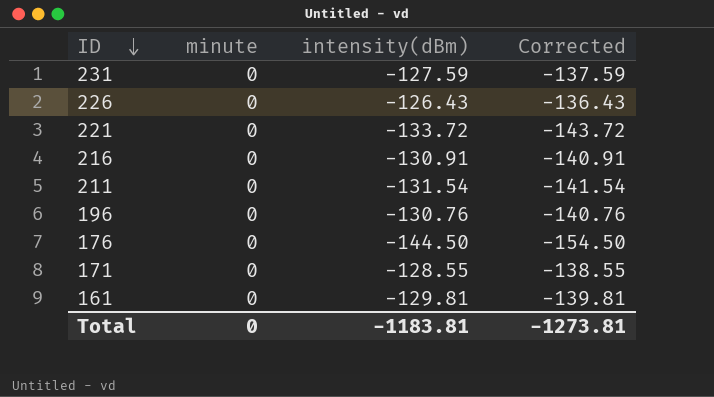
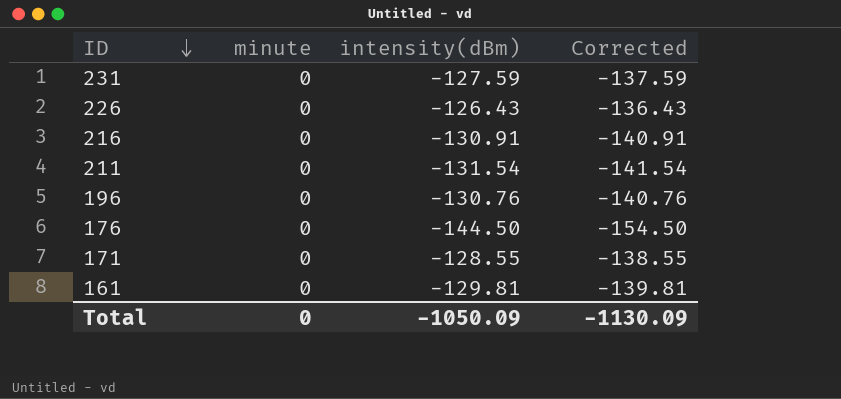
row 221: 0 | -133.72 | -143.72 -> none
Total | intensity(dBm): -1183.81 -> -1050.09
Total | Corrected: -1273.81 -> -1130.09

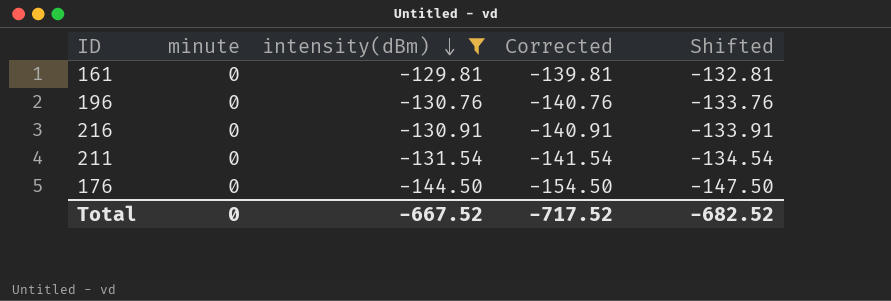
filter: none -> intensity(dBm) <= -129.81
row order: ID descending -> intensity(dBm) descending
column Shifted | formula: none -> [intensity(dBm)] - 3
Total | intensity(dBm): -1050.09 -> -667.52
Total | Corrected: -1130.09 -> -717.52

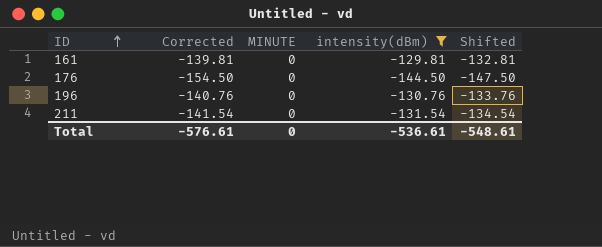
row order: intensity(dBm) descending -> ID ascending
column Corrected | position: 4 -> 2
column name: minute -> MINUTE
row 216: 0 | -130.91 | -140.91 | -133.91 -> none
Total | Corrected: -717.52 -> -576.61
Total | intensity(dBm): -667.52 -> -536.61
Total | Shifted: -682.52 -> -548.61

